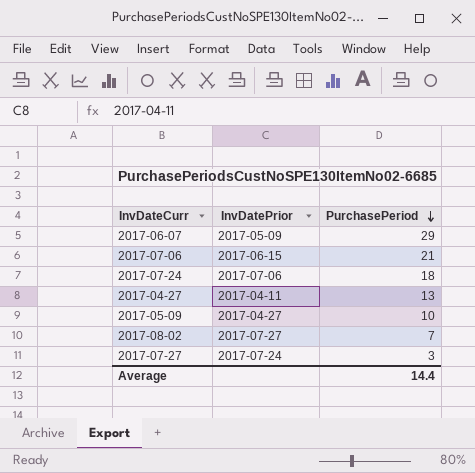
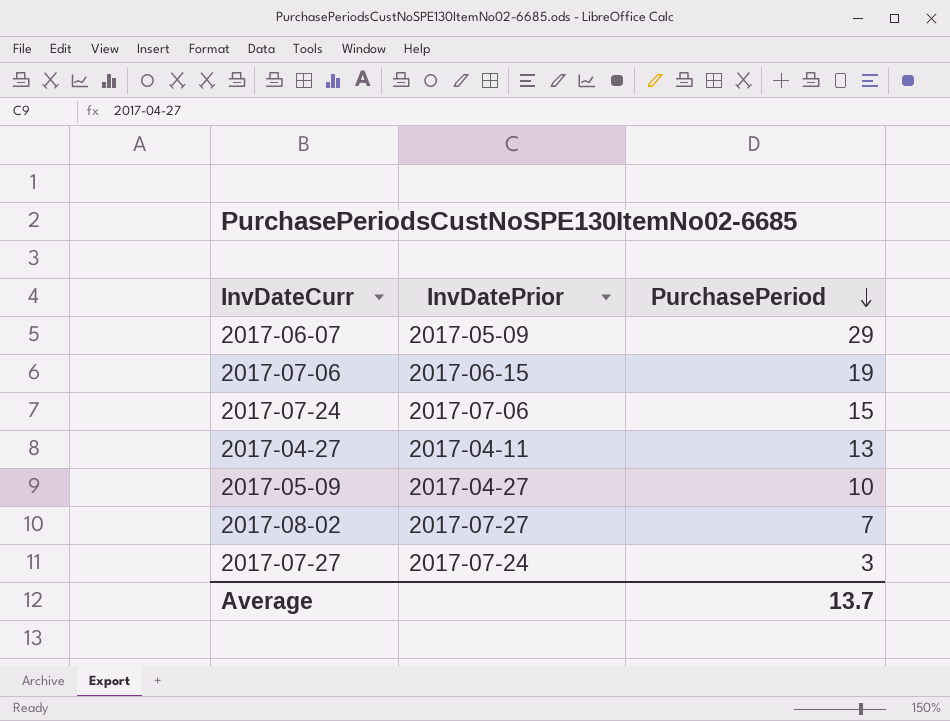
2017-07-06 | PurchasePeriod: 21 -> 19
2017-07-24 | PurchasePeriod: 18 -> 15
Average | PurchasePeriod: 14.4 -> 13.7

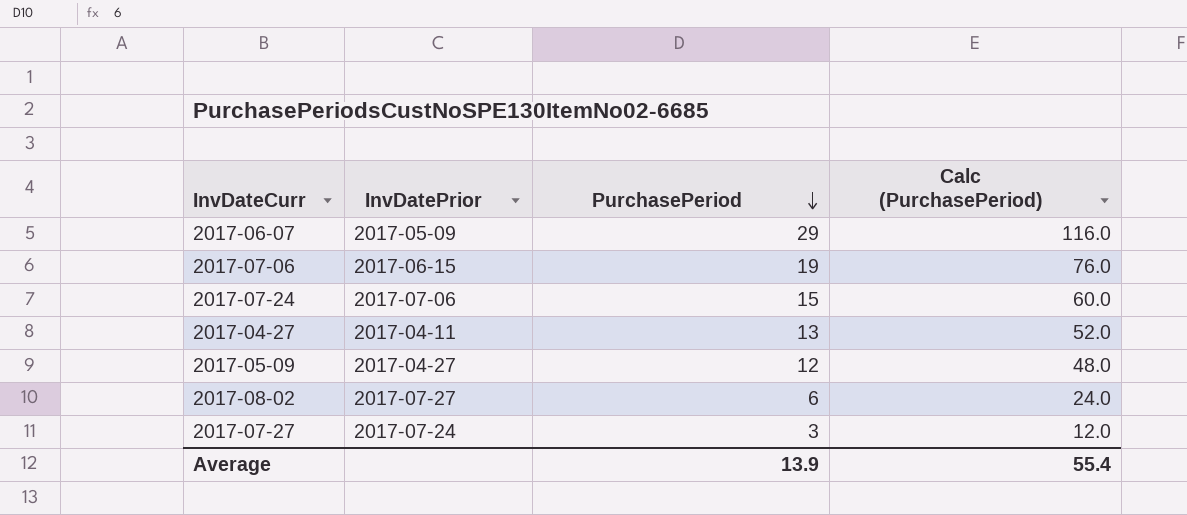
column Calc (PurchasePeriod) | formula: none -> [PurchasePeriod] * 4
2017-05-09 | PurchasePeriod: 10 -> 12
2017-08-02 | PurchasePeriod: 7 -> 6
Average | PurchasePeriod: 13.7 -> 13.9

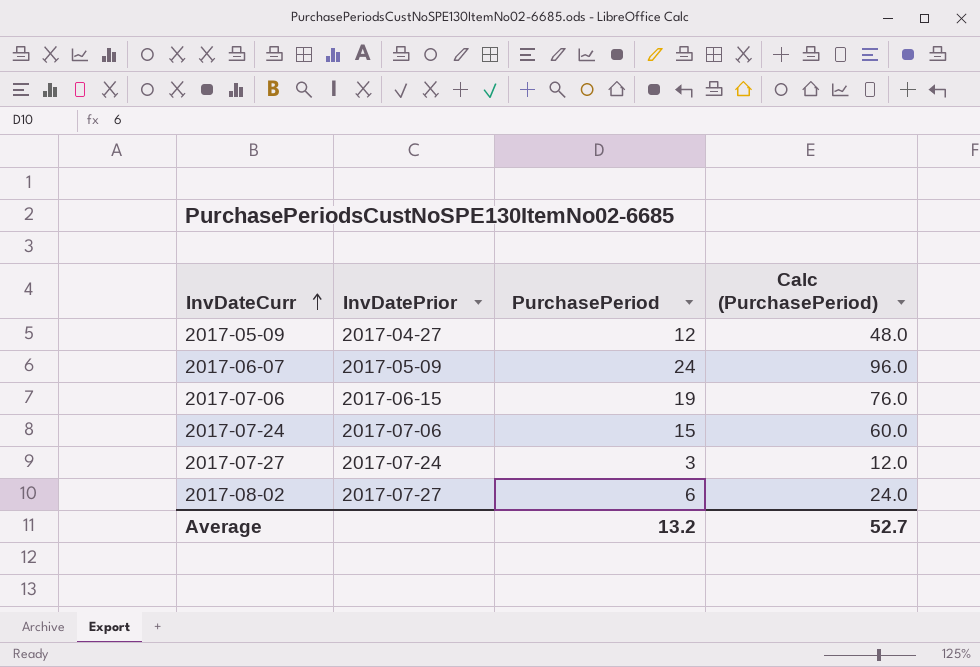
row order: PurchasePeriod descending -> InvDateCurr ascending
row 2017-04-27: 2017-04-11 | 13 | 52.0 -> none
2017-06-07 | PurchasePeriod: 29 -> 24
2017-06-07 | Calc (PurchasePeriod): 116.0 -> 96.0
Average | PurchasePeriod: 13.9 -> 13.2
Average | Calc (PurchasePeriod): 55.4 -> 52.7

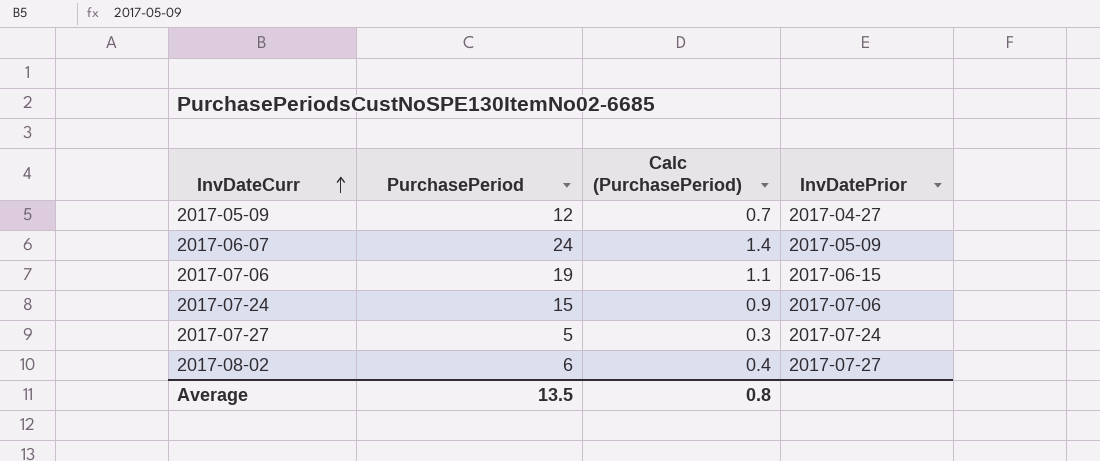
column Calc (PurchasePeriod) | formula: [PurchasePeriod] * 4 -> [PurchasePeriod] * 0.06
column InvDatePrior | position: 2 -> 4
2017-07-27 | PurchasePeriod: 3 -> 5
Average | PurchasePeriod: 13.2 -> 13.5
Average | Calc (PurchasePeriod): 52.7 -> 0.8

